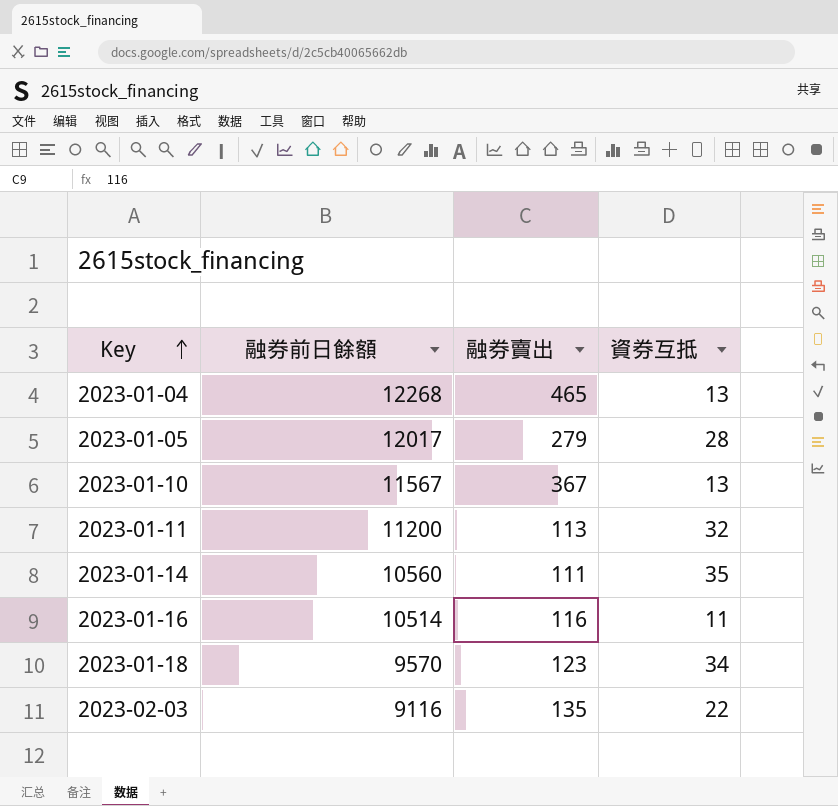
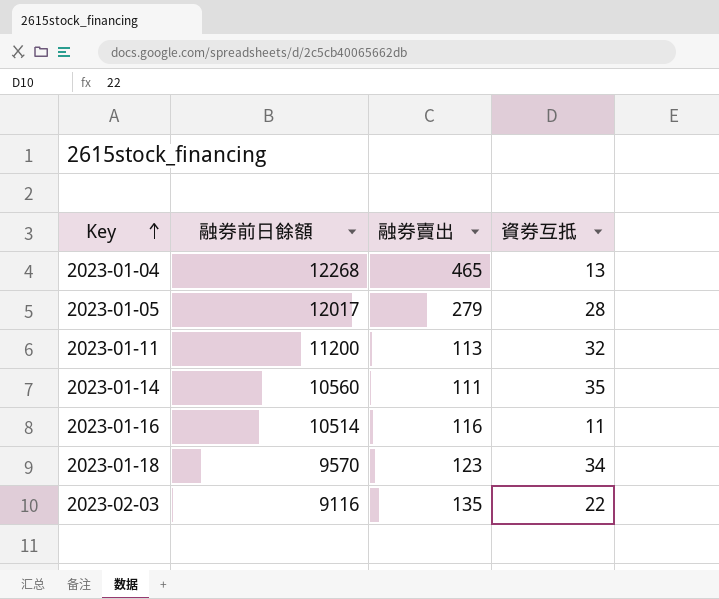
row 2023-01-10: 11567 | 367 | 13 -> none

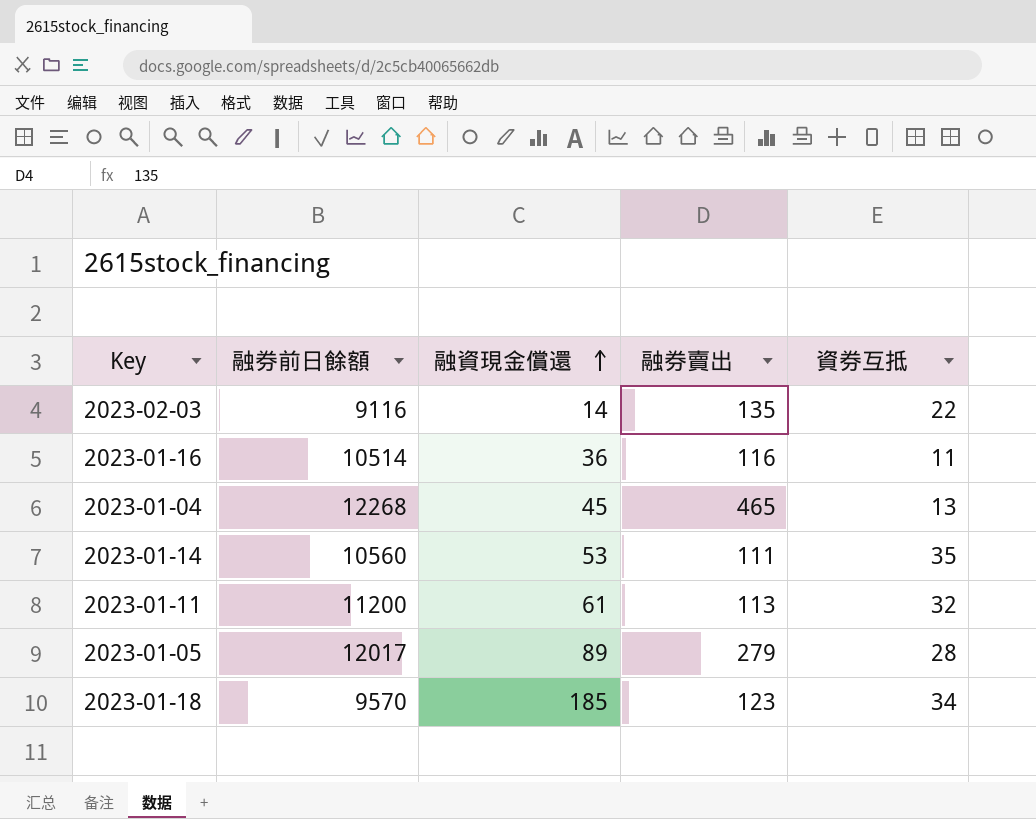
row order: Key ascending -> 融資現金償還 ascending
column 融資現金償還 | position: none -> 3

